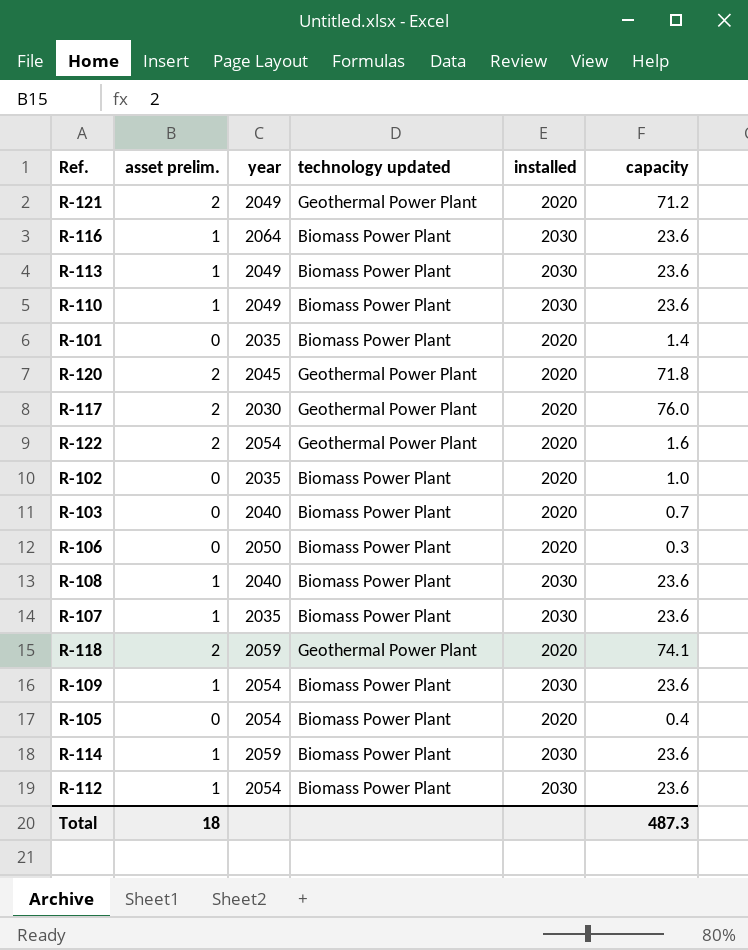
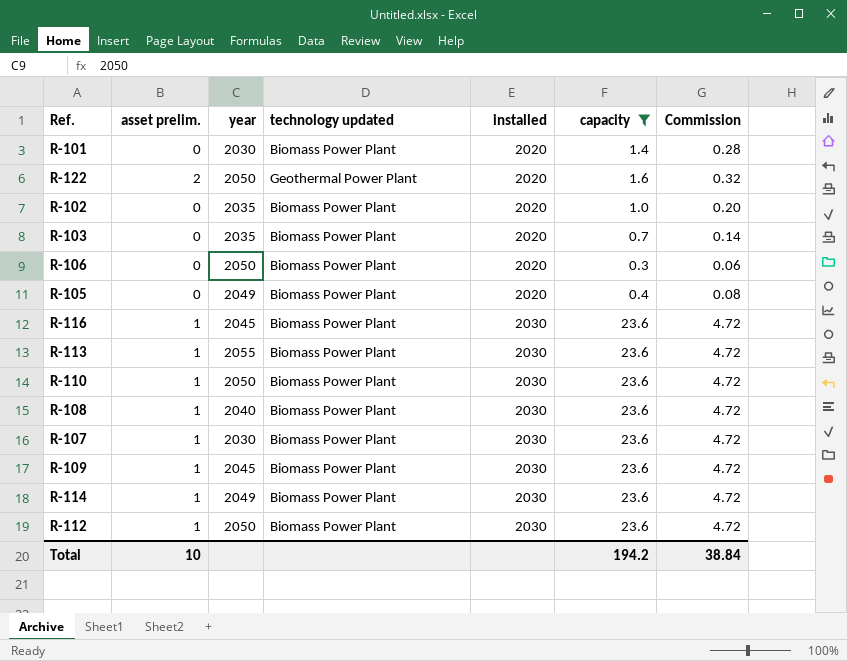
filter: none -> capacity <= 23.6
row order: none -> installed ascending
column Commission | formula: none -> [capacity] * 0.2
R-101 | year: 2035 -> 2030
R-122 | year: 2054 -> 2050
R-103 | year: 2040 -> 2035
R-105 | year: 2054 -> 2049
R-116 | year: 2064 -> 2045
R-113 | year: 2049 -> 2055
R-110 | year: 2049 -> 2050
R-107 | year: 2035 -> 2030
R-109 | year: 2054 -> 2045
R-114 | year: 2059 -> 2049
R-112 | year: 2054 -> 2050
Total | asset prelim.: 18 -> 10
Total | capacity: 487.3 -> 194.2

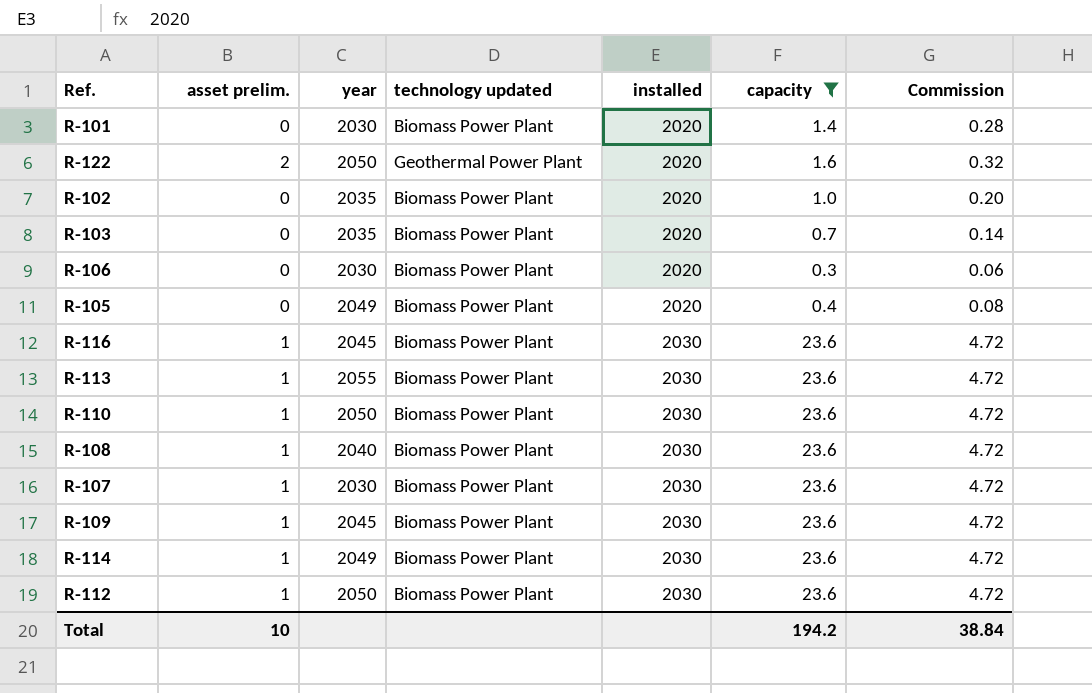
R-106 | year: 2050 -> 2030

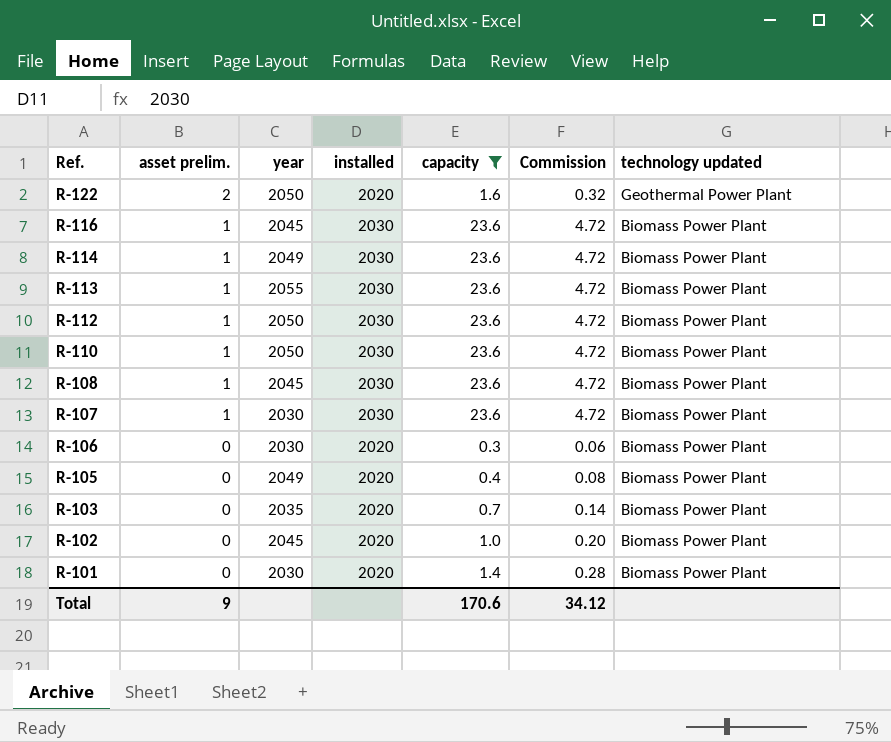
row order: installed ascending -> Ref. descending
column technology updated | position: 4 -> 7
row R-109: 1 | 2045 | Biomass Power Plant | 2030 | 23.6 | 4.72 -> none
R-108 | year: 2040 -> 2045
R-102 | year: 2035 -> 2045
Total | asset prelim.: 10 -> 9
Total | capacity: 194.2 -> 170.6
Total | Commission: 38.84 -> 34.12

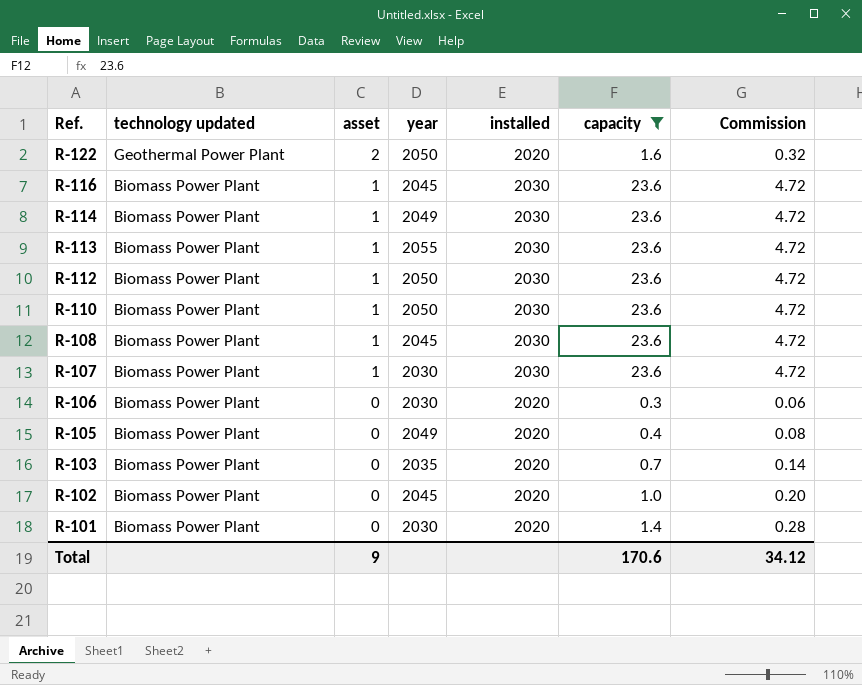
column technology updated | position: 7 -> 2
column name: asset prelim. -> asset

